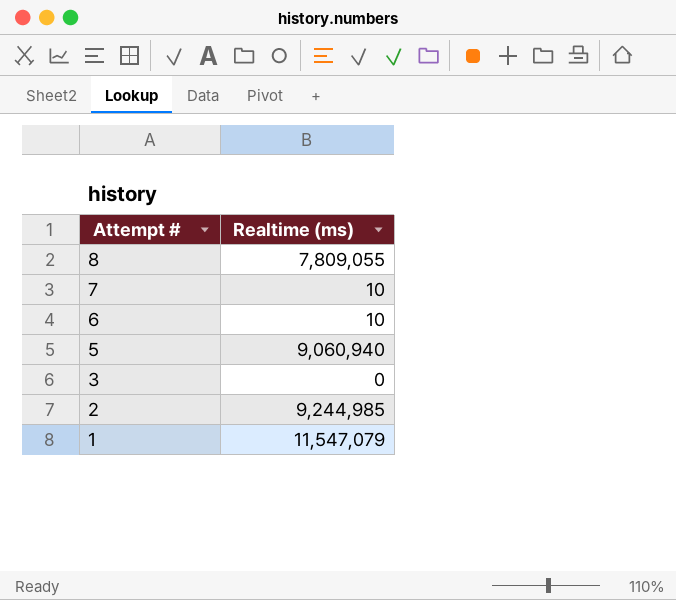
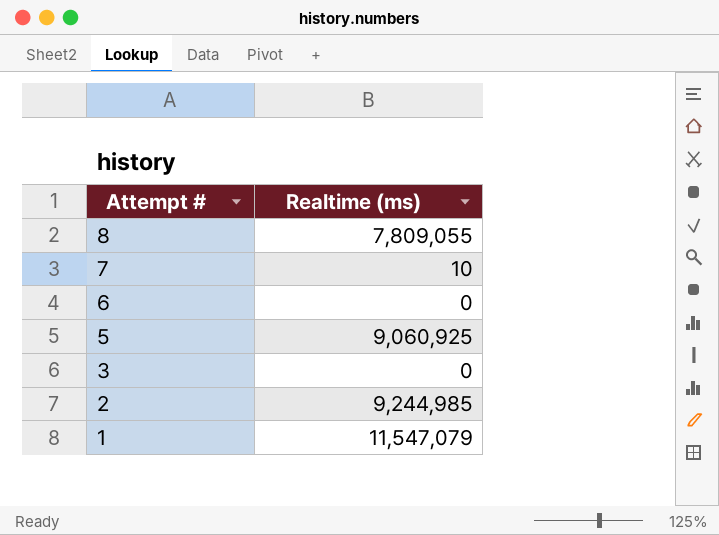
6 | Realtime (ms): 10 -> 0
5 | Realtime (ms): 9,060,940 -> 9,060,925

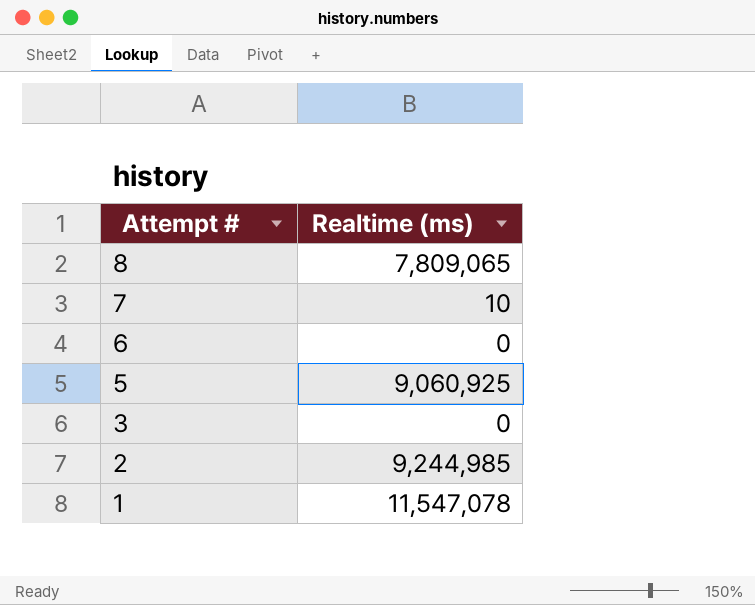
8 | Realtime (ms): 7,809,055 -> 7,809,065
1 | Realtime (ms): 11,547,079 -> 11,547,078

